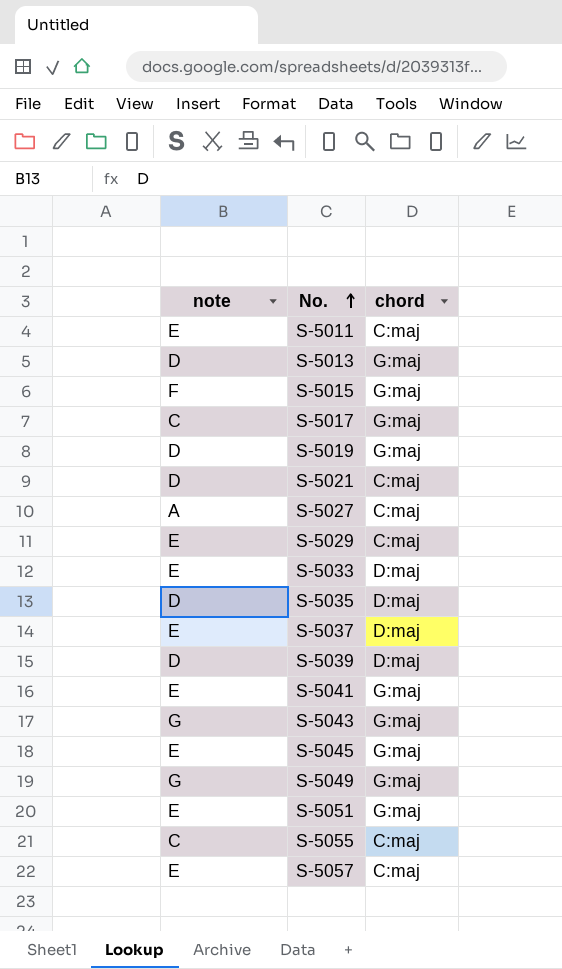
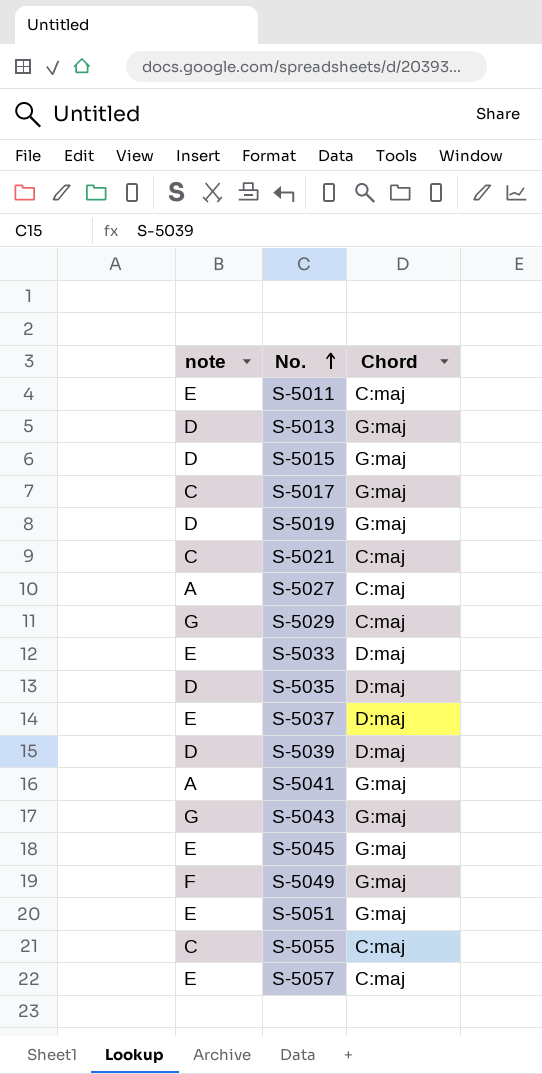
column name: chord -> Chord
S-5015 | note: F -> D
S-5021 | note: D -> C
S-5029 | note: E -> G
S-5041 | note: E -> A
S-5049 | note: G -> F

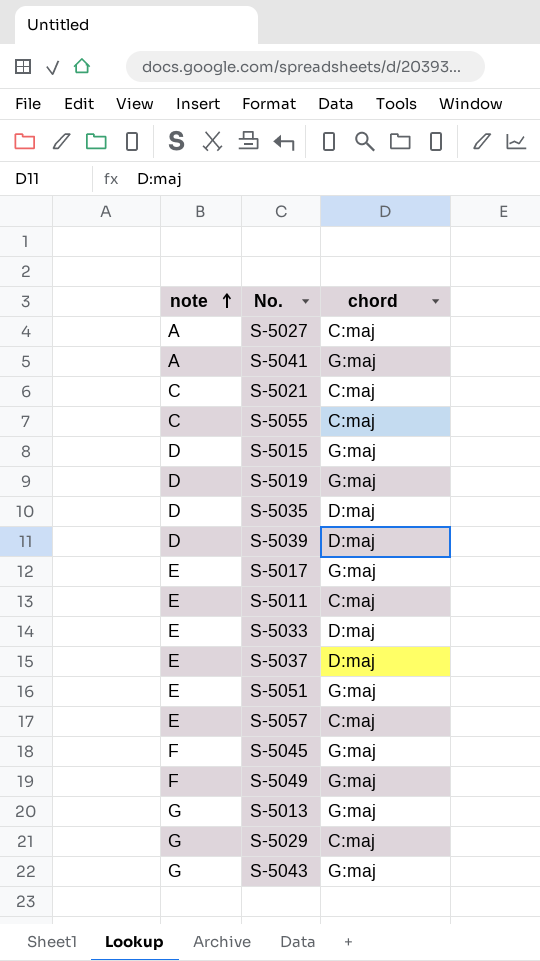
row order: No. ascending -> note ascending
column name: Chord -> chord
S-5017 | note: C -> E
S-5045 | note: E -> F
S-5013 | note: D -> G

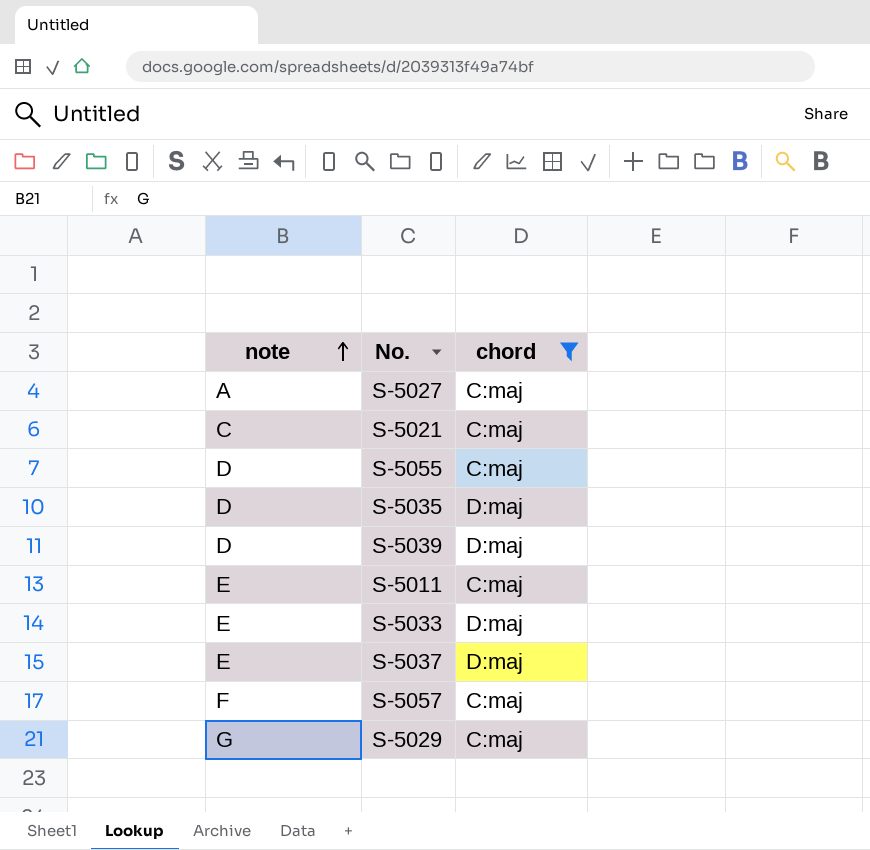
filter: none -> chord != G:maj
S-5055 | note: C -> D
S-5057 | note: E -> F

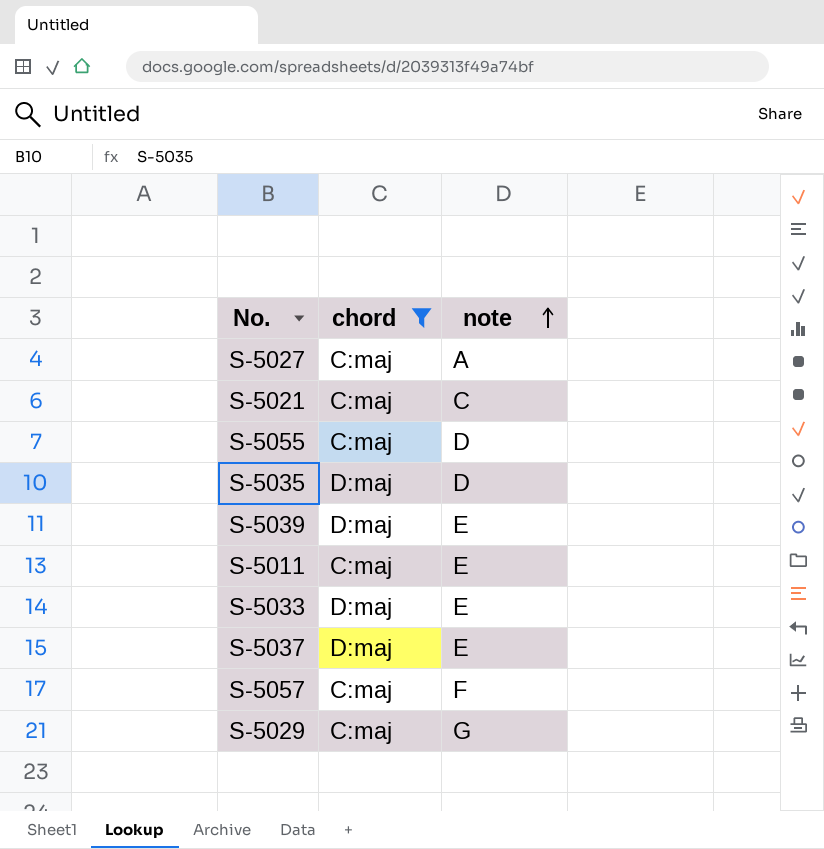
column note | position: 1 -> 3
S-5039 | note: D -> E

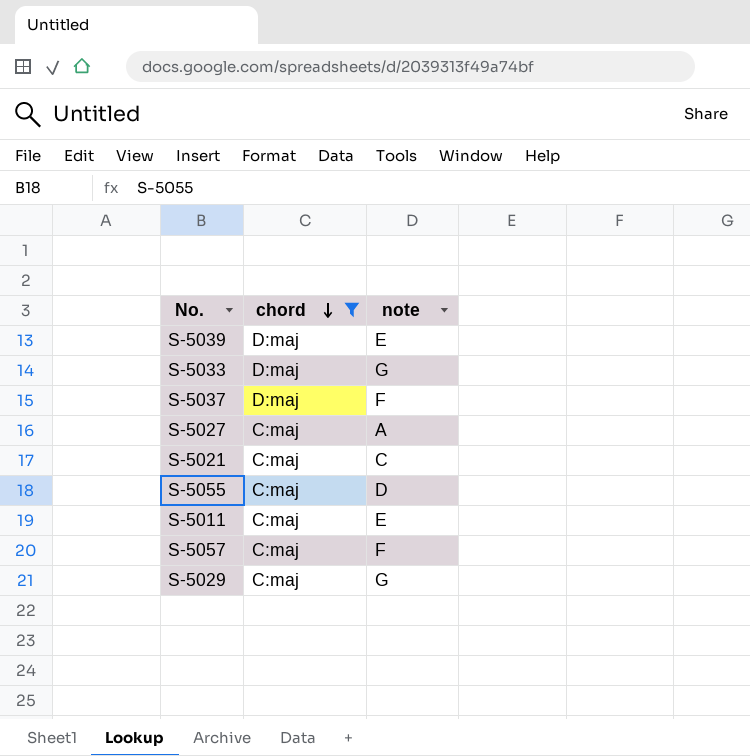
row order: note ascending -> chord descending
row S-5035: D:maj | D -> none
S-5033 | note: E -> G
S-5037 | note: E -> F

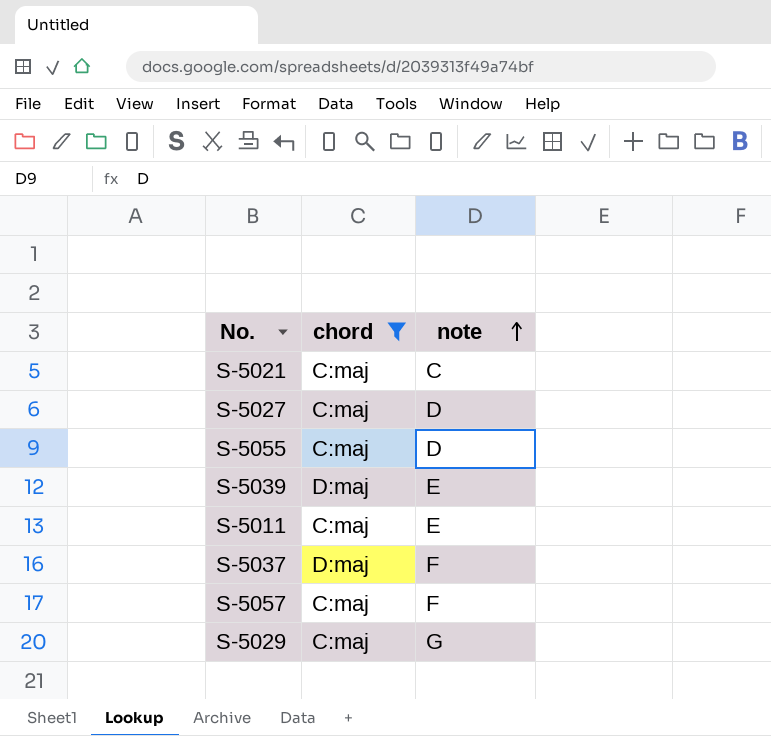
row order: chord descending -> note ascending
row S-5033: D:maj | G -> none
S-5027 | note: A -> D

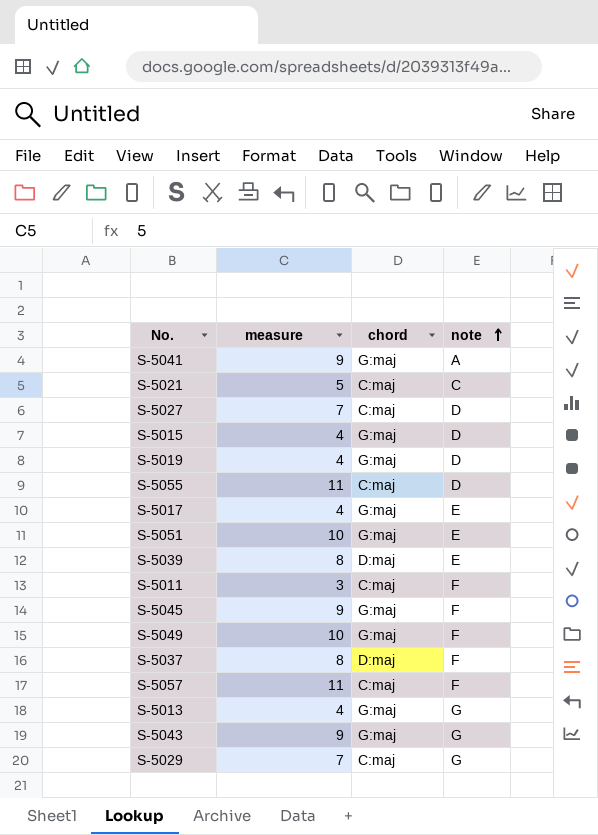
filter: chord != G:maj -> none
column measure | position: none -> 2
S-5011 | note: E -> F

